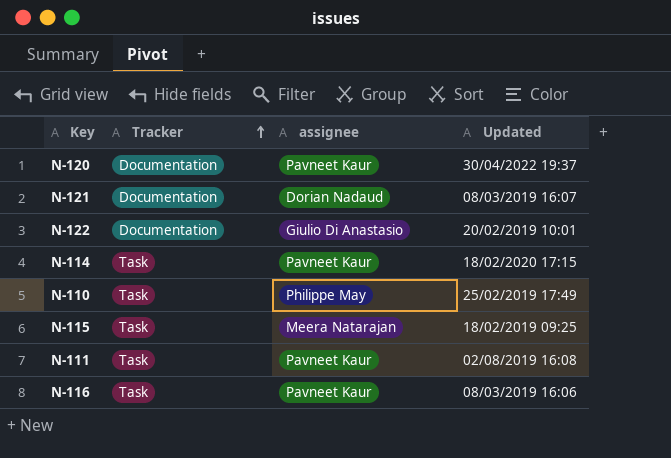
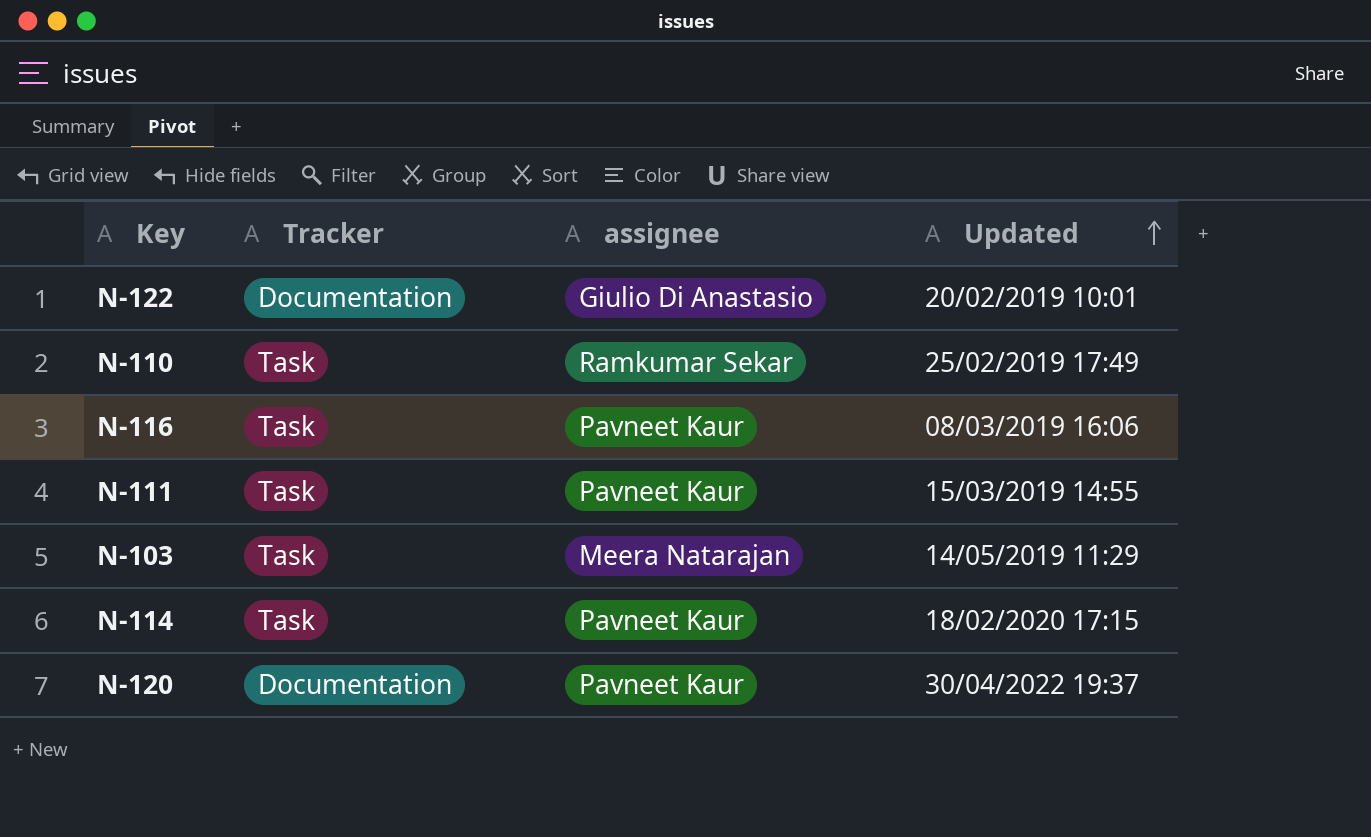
row order: Tracker ascending -> Updated ascending
row N-121: Documentation | Dorian Nadaud | 08/03/2019 16:07 -> none
row N-115: Task | Meera Natarajan | 18/02/2019 09:25 -> none
N-110 | assignee: Philippe May -> Ramkumar Sekar
N-111 | Updated: 02/08/2019 16:08 -> 15/03/2019 14:55
row N-103: none -> Task | Meera Natarajan | 14/05/2019 11:29

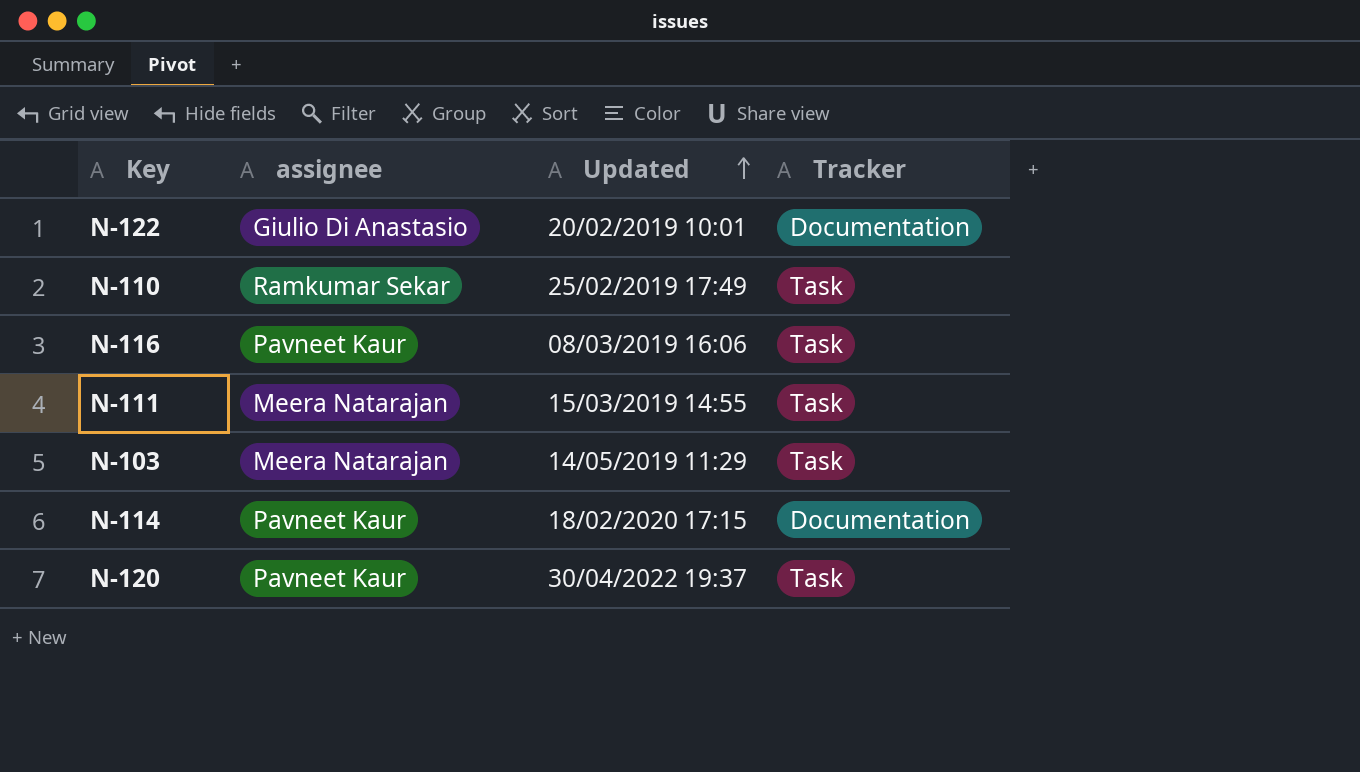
column Tracker | position: 2 -> 4
N-111 | assignee: Pavneet Kaur -> Meera Natarajan
N-114 | Tracker: Task -> Documentation
N-120 | Tracker: Documentation -> Task

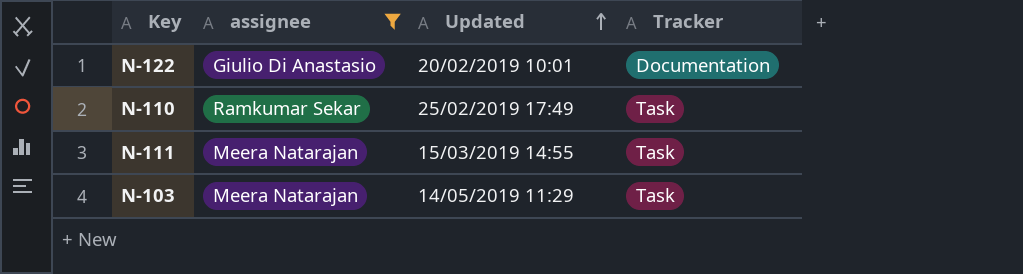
filter: none -> assignee != Pavneet Kaur

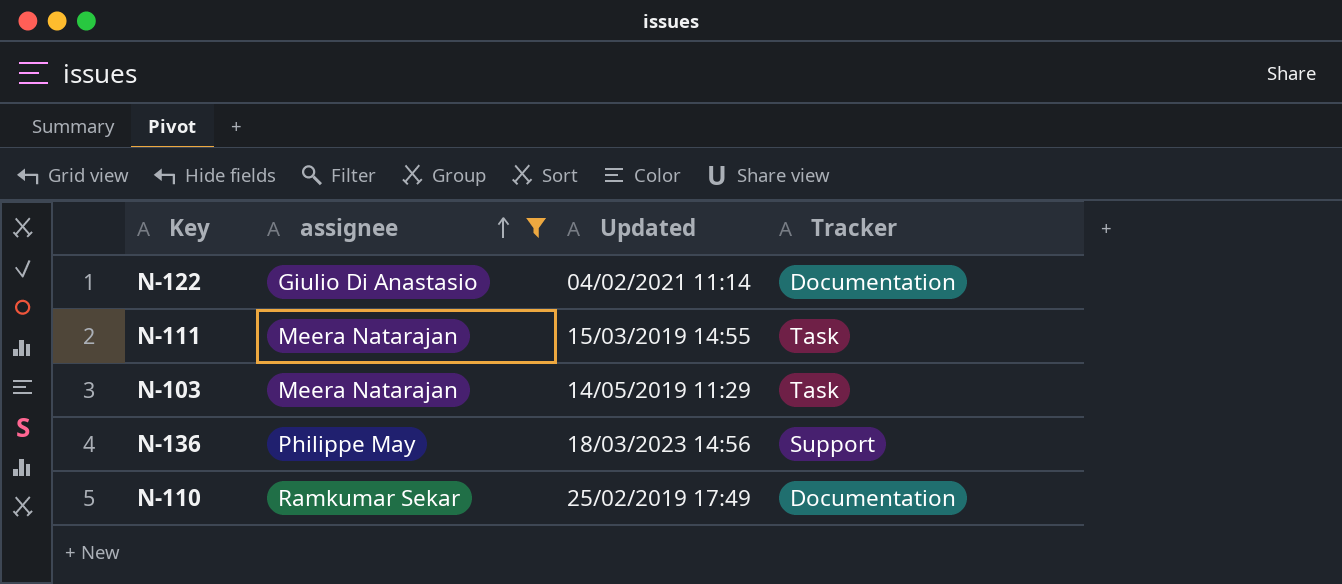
row order: Updated ascending -> assignee ascending
N-122 | Updated: 20/02/2019 10:01 -> 04/02/2021 11:14
row N-136: none -> Philippe May | 18/03/2023 14:56 | Support
N-110 | Tracker: Task -> Documentation

